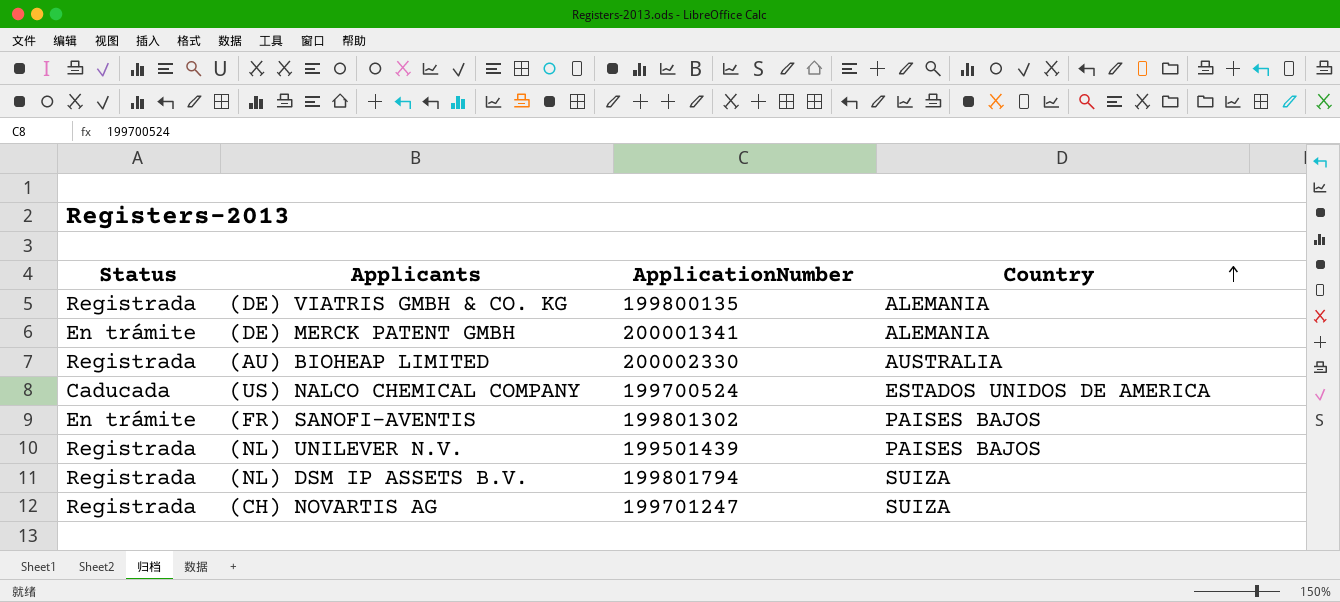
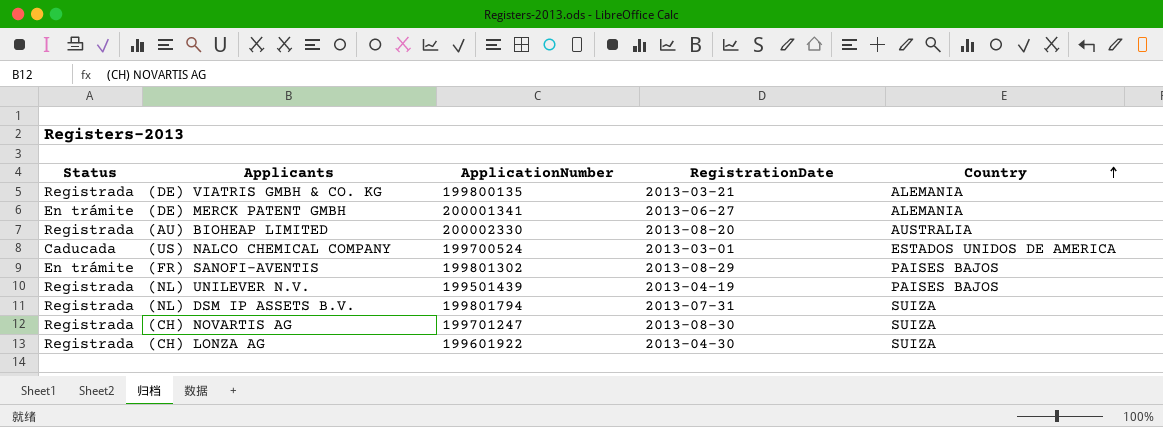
column RegistrationDate | position: none -> 4
row (CH) LONZA AG: none -> Registrada | 199601922 | 2013-04-30 | SUIZA

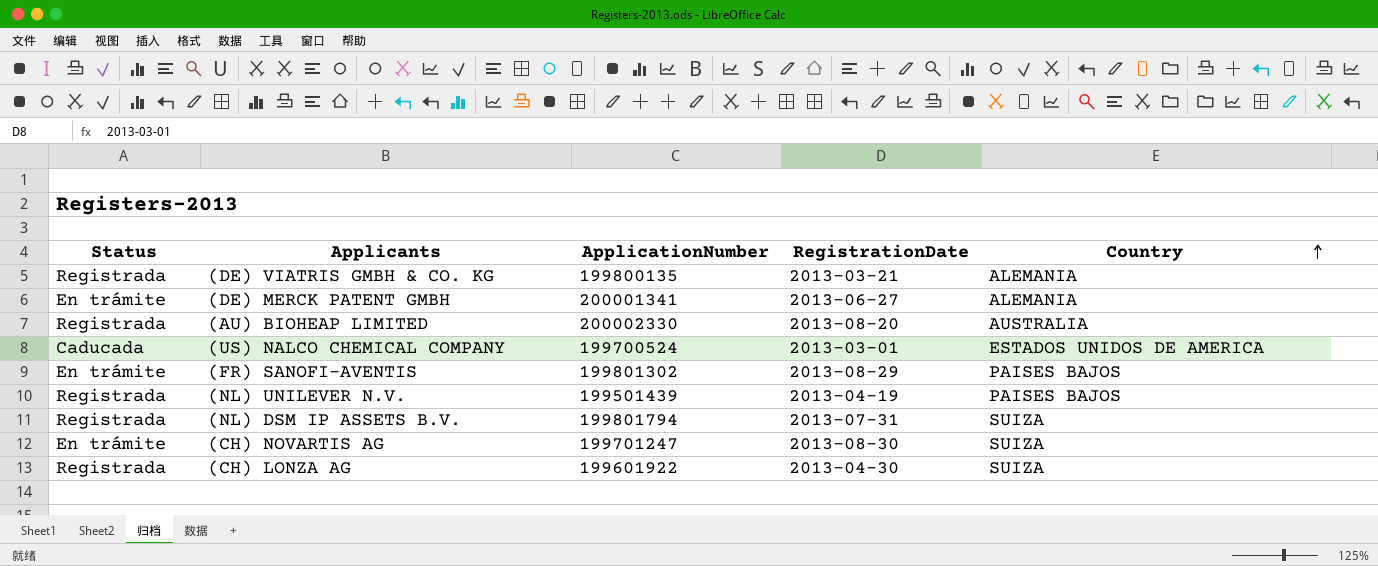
(CH) NOVARTIS AG | Status: Registrada -> En trámite

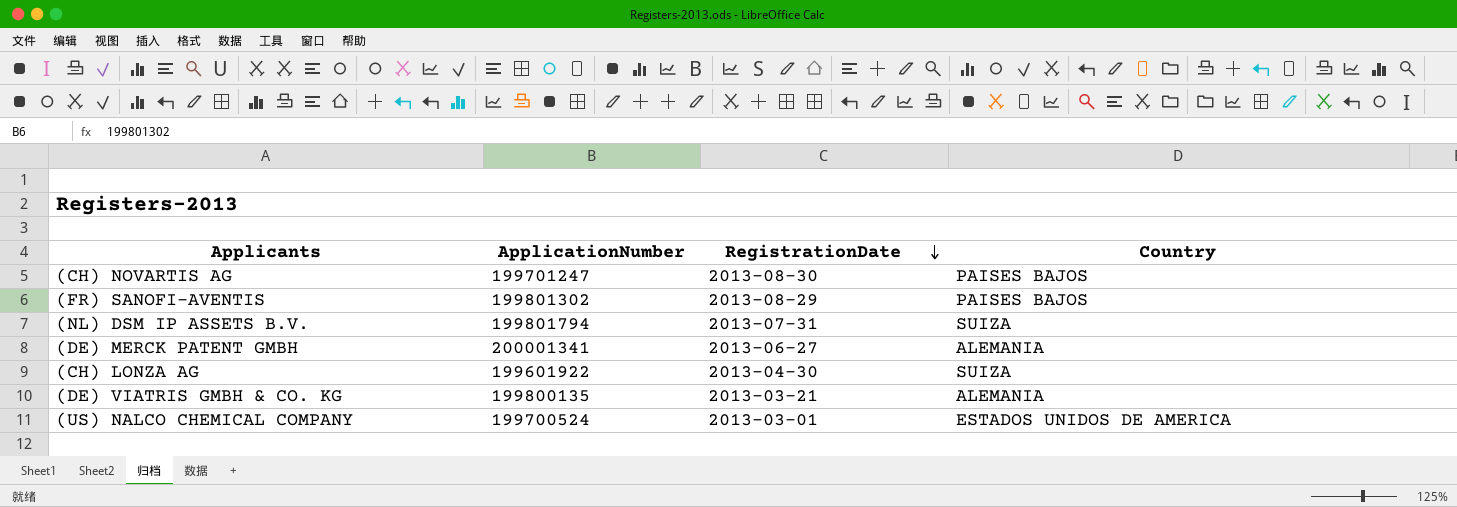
row order: Country ascending -> RegistrationDate descending
column Status | position: 1 -> none
row (AU) BIOHEAP LIMITED: Registrada | 200002330 | 2013-08-20 | AUSTRALIA -> none
row (NL) UNILEVER N.V.: Registrada | 199501439 | 2013-04-19 | PAISES BAJOS -> none
(CH) NOVARTIS AG | Country: SUIZA -> PAISES BAJOS

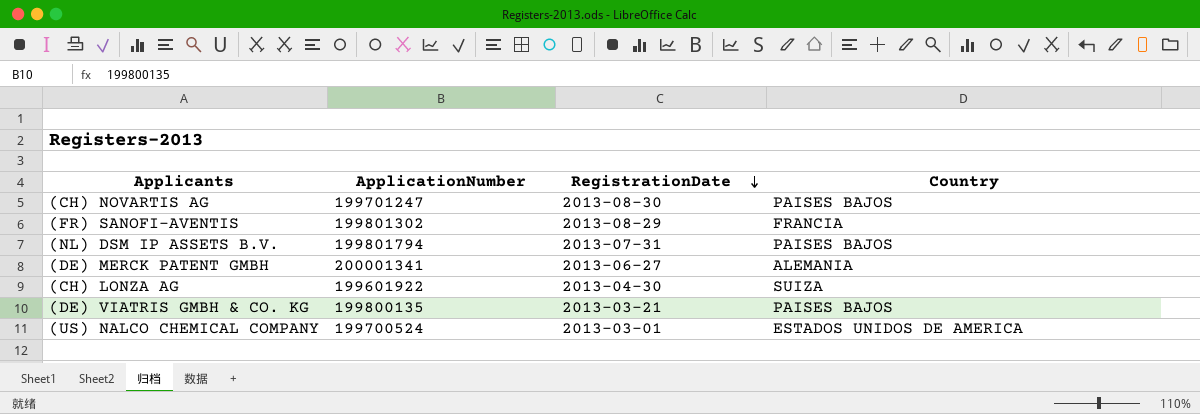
(FR) SANOFI-AVENTIS | Country: PAISES BAJOS -> FRANCIA
(NL) DSM IP ASSETS B.V. | Country: SUIZA -> PAISES BAJOS
(DE) VIATRIS GMBH & CO. KG | Country: ALEMANIA -> PAISES BAJOS

